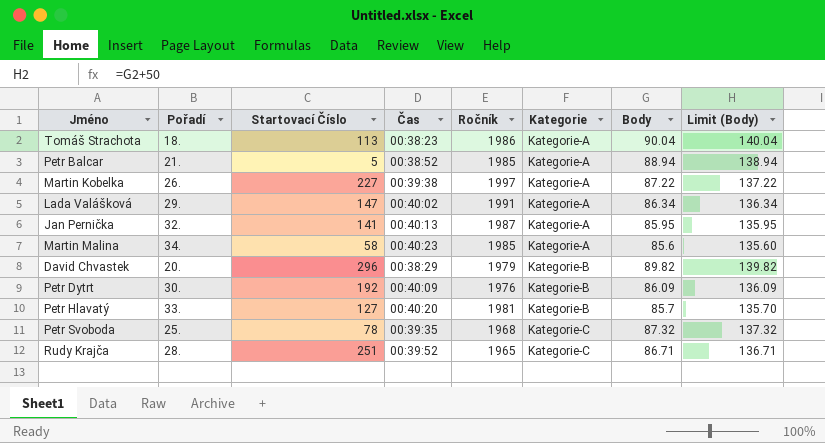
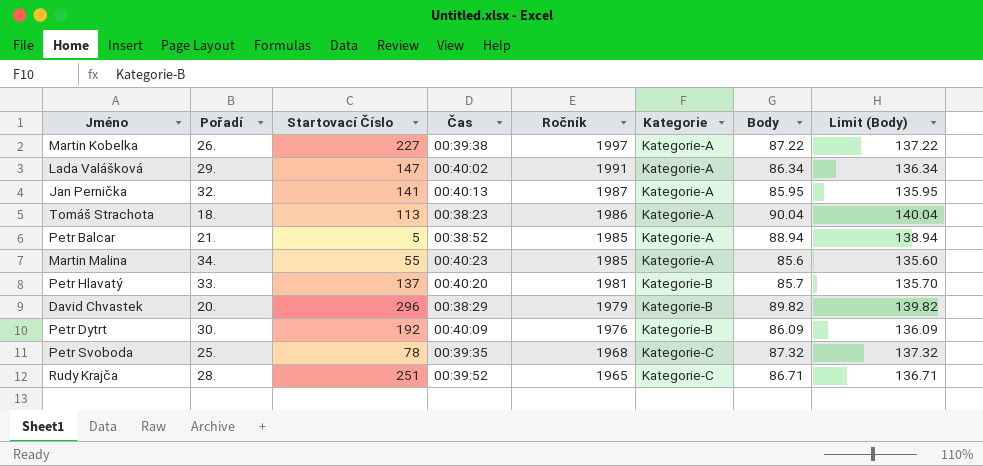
row order: Kategorie ascending -> Ročník descending
Martin Malina | Startovací Číslo: 58 -> 55
Petr Hlavatý | Startovací Číslo: 127 -> 137

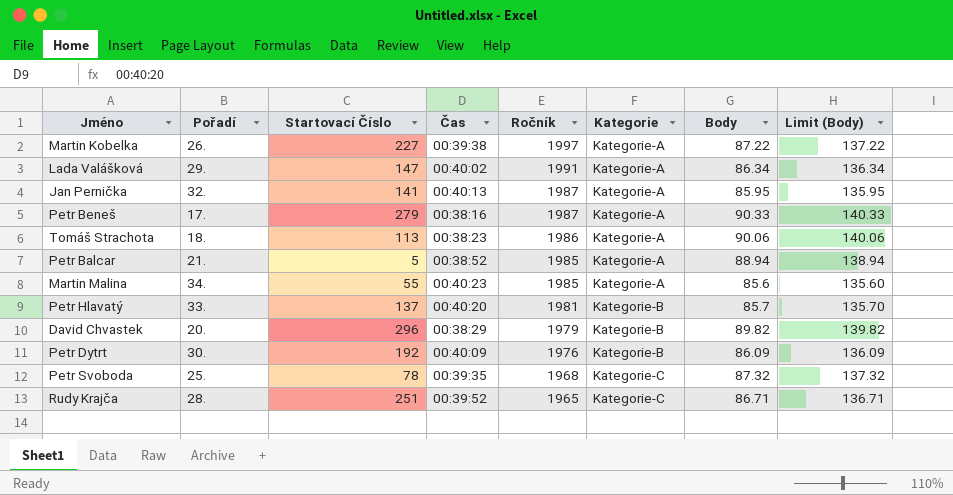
row Petr Beneš: none -> 17. | 279 | 00:38:16 | 1987 | Kategorie-A | 90.33 | 140.33
Tomáš Strachota | Body: 90.04 -> 90.06
Tomáš Strachota | Limit (Body): 140.04 -> 140.06

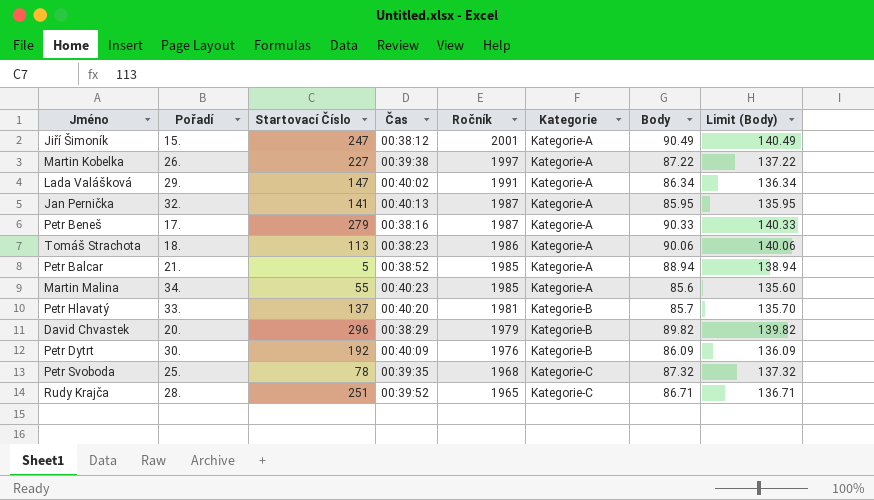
row Jiří Šimoník: none -> 15. | 247 | 00:38:12 | 2001 | Kategorie-A | 90.49 | 140.49

